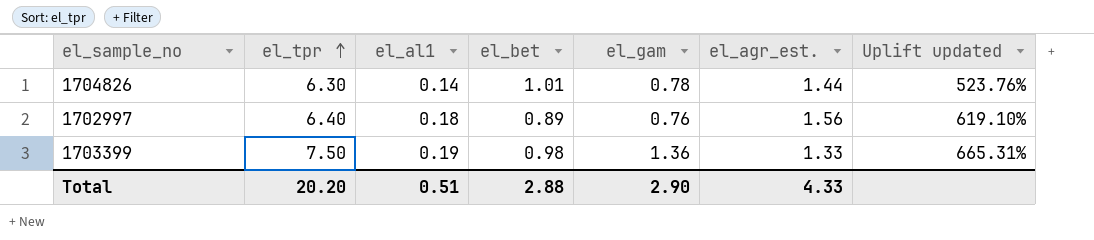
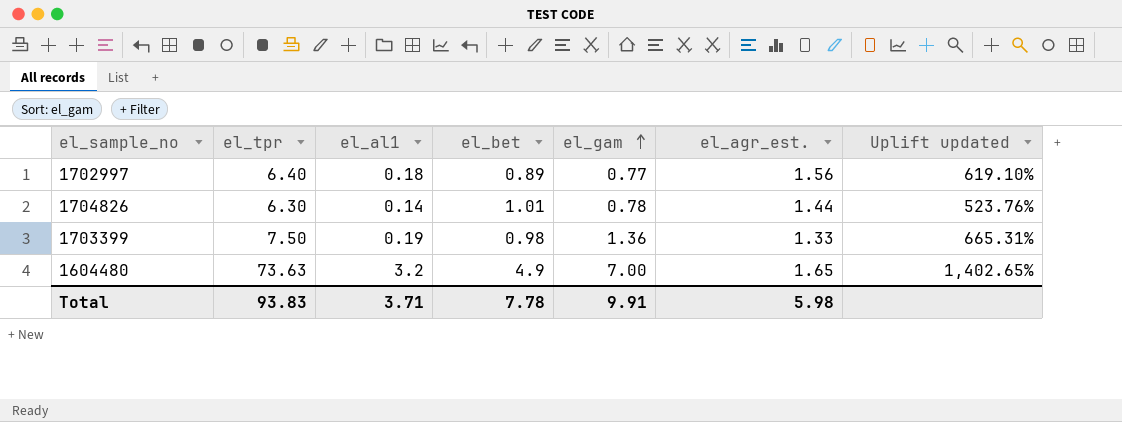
row order: el_tpr ascending -> el_gam ascending
1702997 | el_gam: 0.76 -> 0.77
row 1604480: none -> 73.63 | 3.2 | 4.9 | 7.00 | 1.65 | 1,402.65%
Total | el_tpr: 20.20 -> 93.83
Total | el_al1: 0.51 -> 3.71
Total | el_bet: 2.88 -> 7.78
Total | el_gam: 2.90 -> 9.91
Total | el_agr_est.: 4.33 -> 5.98

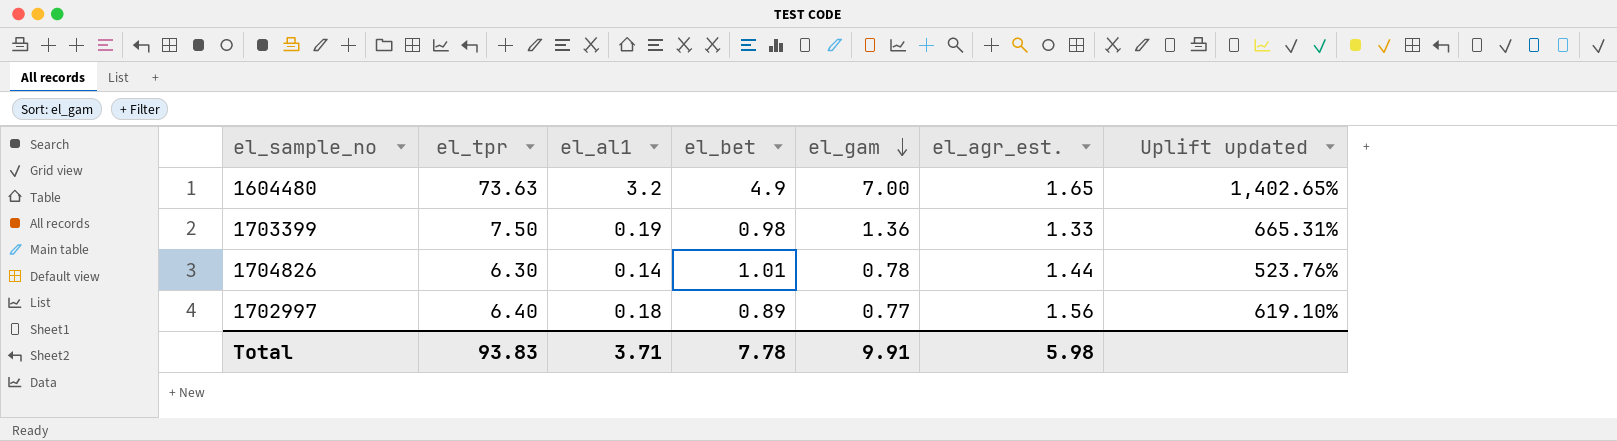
row order: el_gam ascending -> el_gam descending

